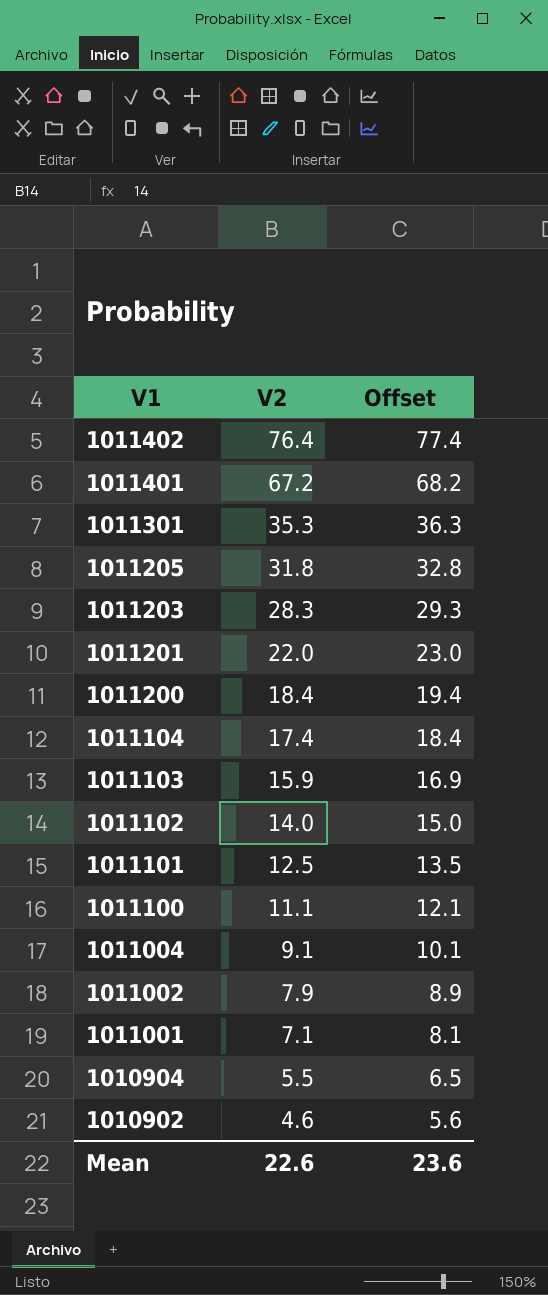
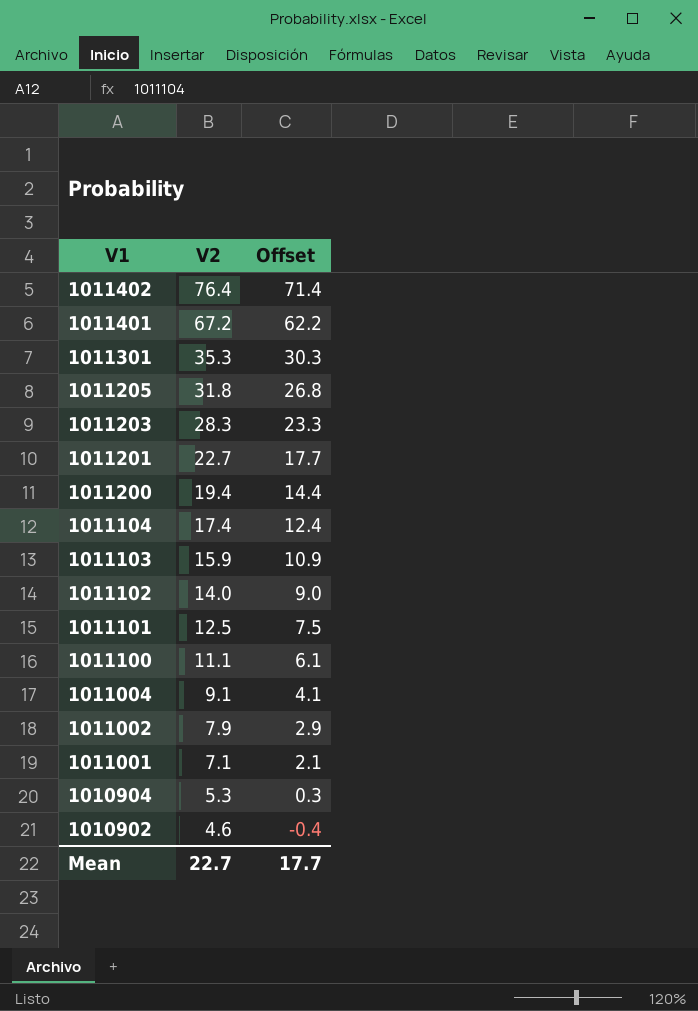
column Offset | formula: [V2] + 1 -> [V2] - 5
1011201 | V2: 22.0 -> 22.7
1011200 | V2: 18.4 -> 19.4
1010904 | V2: 5.5 -> 5.3
Mean | V2: 22.6 -> 22.7
Mean | Offset: 23.6 -> 17.7

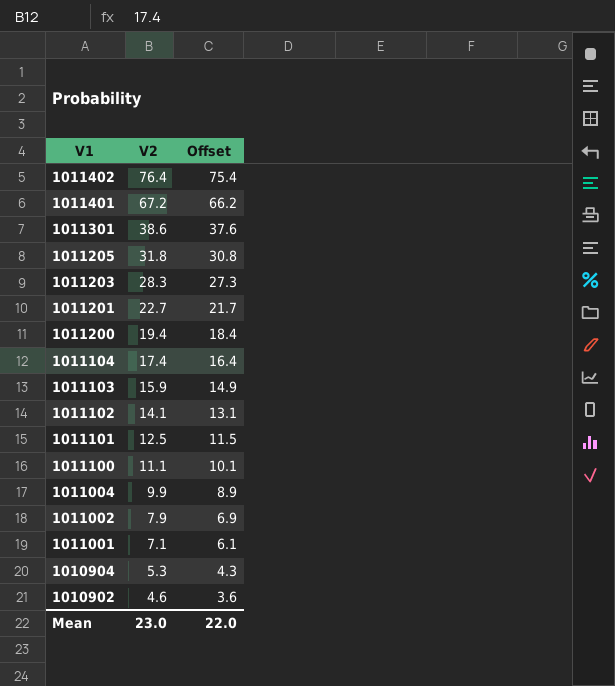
column Offset | formula: [V2] - 5 -> [V2] - 1
1011301 | V2: 35.3 -> 38.6
1011102 | V2: 14.0 -> 14.1
1011004 | V2: 9.1 -> 9.9
Mean | V2: 22.7 -> 23.0
Mean | Offset: 17.7 -> 22.0

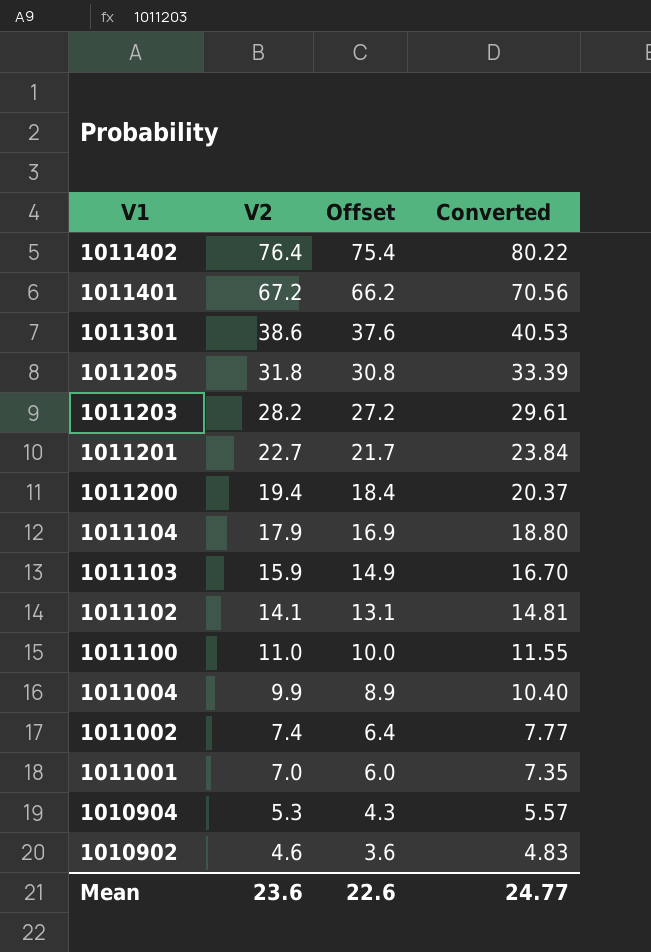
column Converted | formula: none -> [V2] * 1.05
row 1011101: 12.5 | 11.5 -> none
1011203 | V2: 28.3 -> 28.2
1011203 | Offset: 27.3 -> 27.2
1011104 | V2: 17.4 -> 17.9
1011104 | Offset: 16.4 -> 16.9
1011100 | V2: 11.1 -> 11.0
1011100 | Offset: 10.1 -> 10.0
1011002 | V2: 7.9 -> 7.4
1011002 | Offset: 6.9 -> 6.4
1011001 | V2: 7.1 -> 7.0
1011001 | Offset: 6.1 -> 6.0
Mean | V2: 23.0 -> 23.6
Mean | Offset: 22.0 -> 22.6

